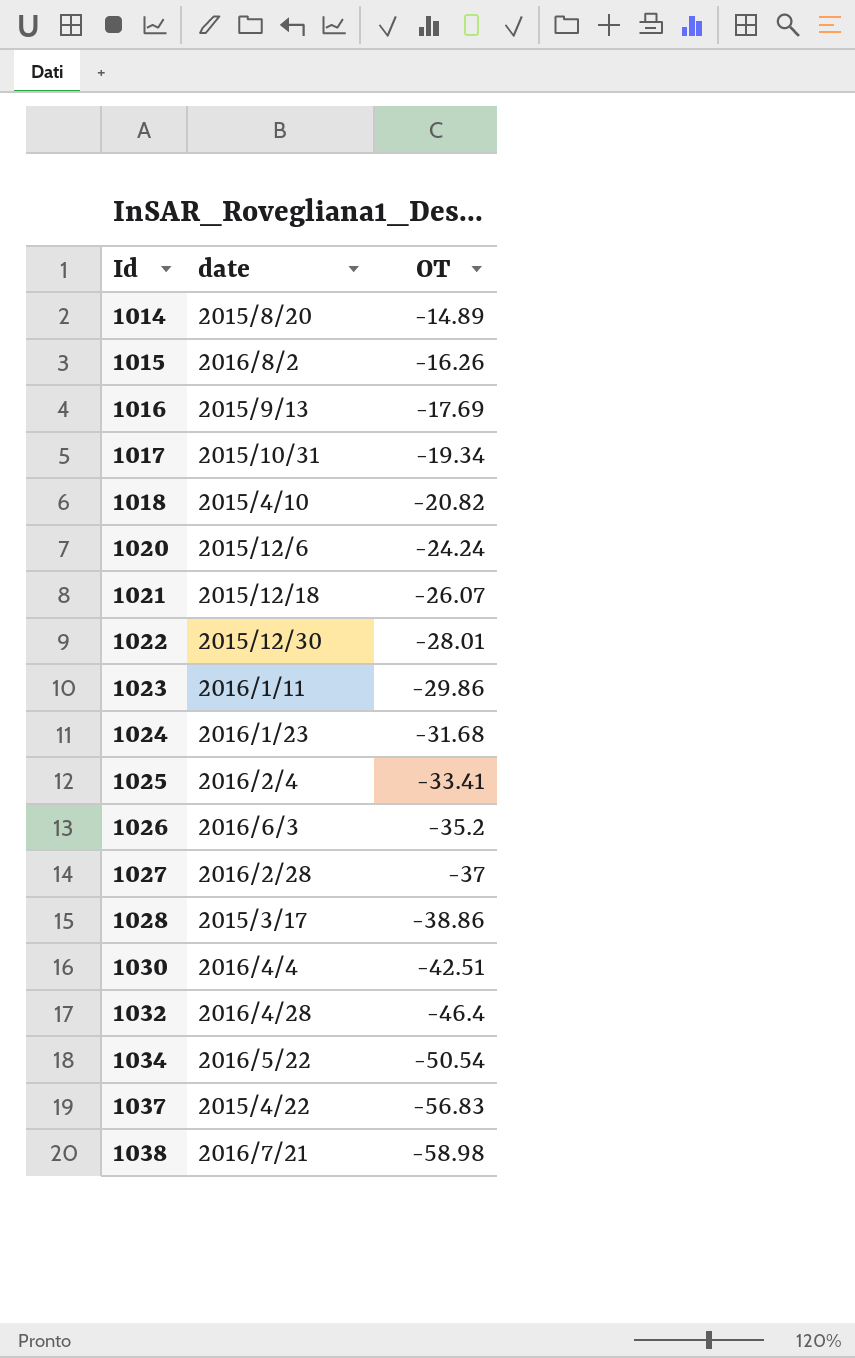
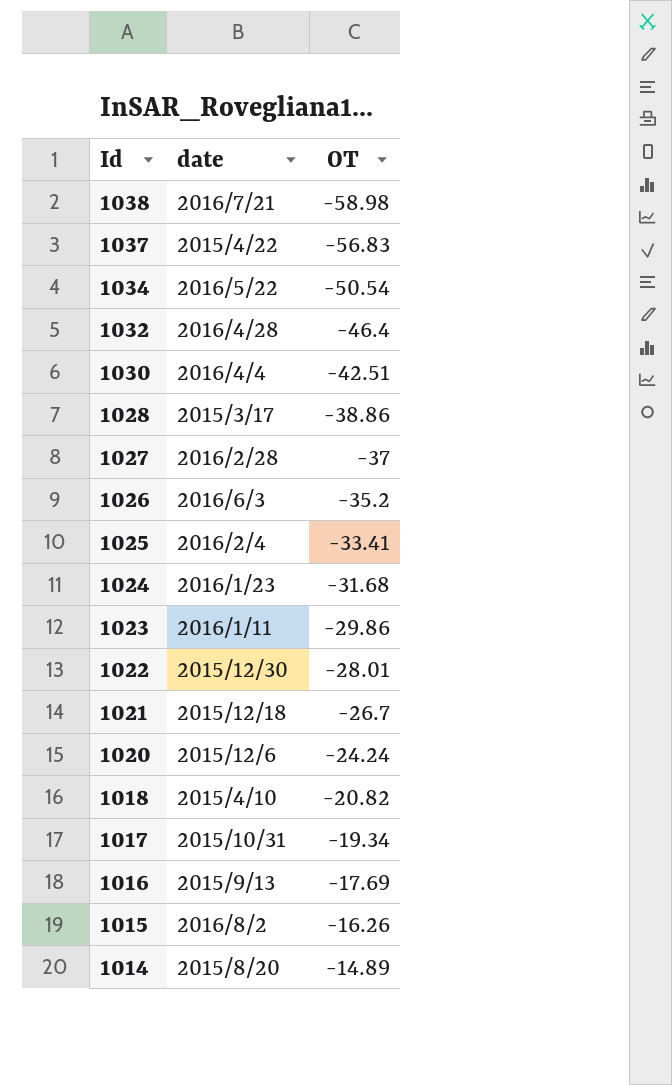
row order: Id ascending -> Id descending
1021 | OT: -26.07 -> -26.7

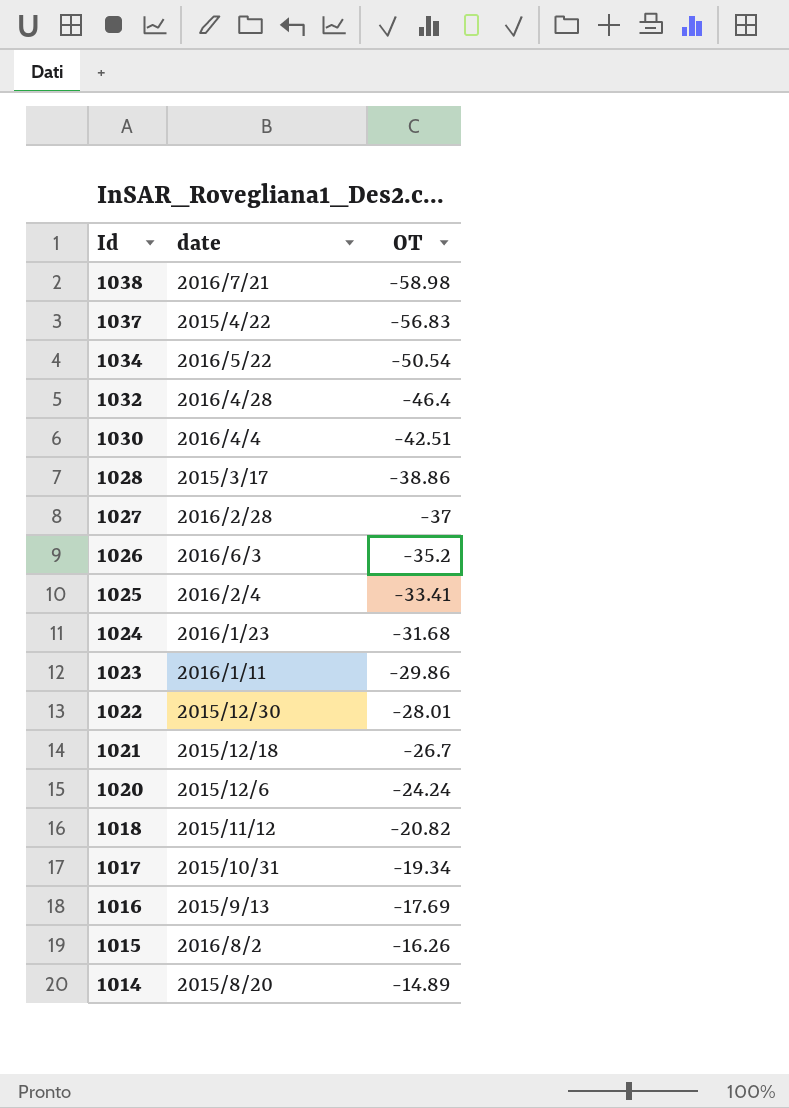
1018 | date: 2015/4/10 -> 2015/11/12

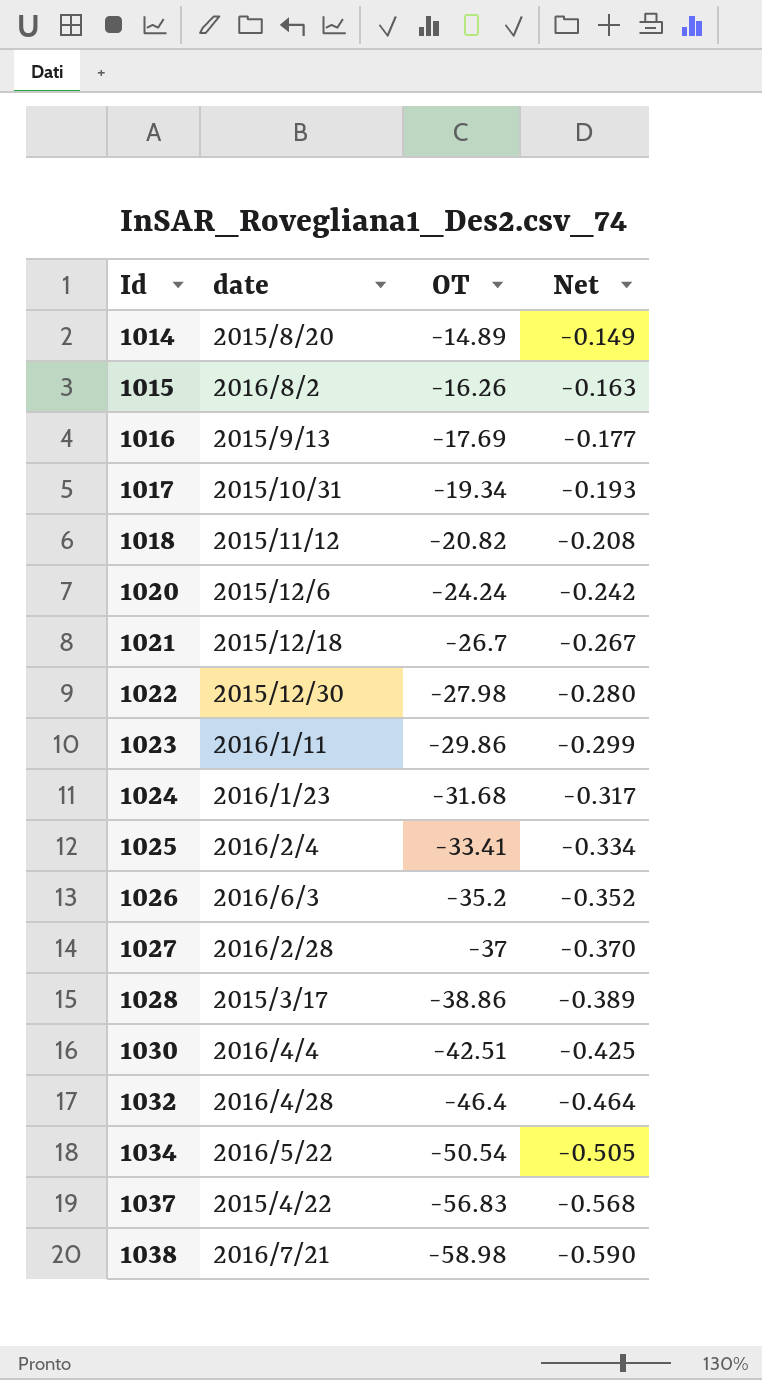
row order: Id descending -> Id ascending
column Net | formula: none -> [OT] * 0.01
1022 | OT: -28.01 -> -27.98

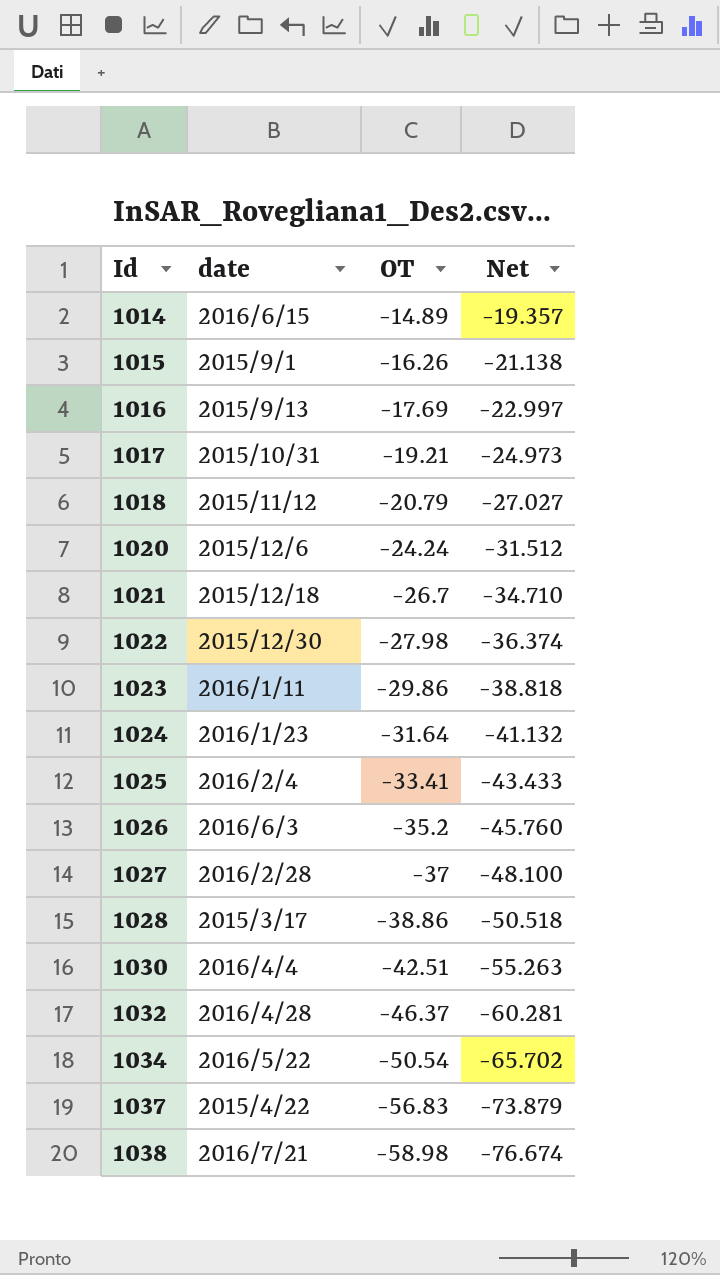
column Net | formula: [OT] * 0.01 -> [OT] * 1.3
1014 | date: 2015/8/20 -> 2016/6/15
1015 | date: 2016/8/2 -> 2015/9/1
1017 | OT: -19.34 -> -19.21
1018 | OT: -20.82 -> -20.79
1024 | OT: -31.68 -> -31.64
1032 | OT: -46.4 -> -46.37

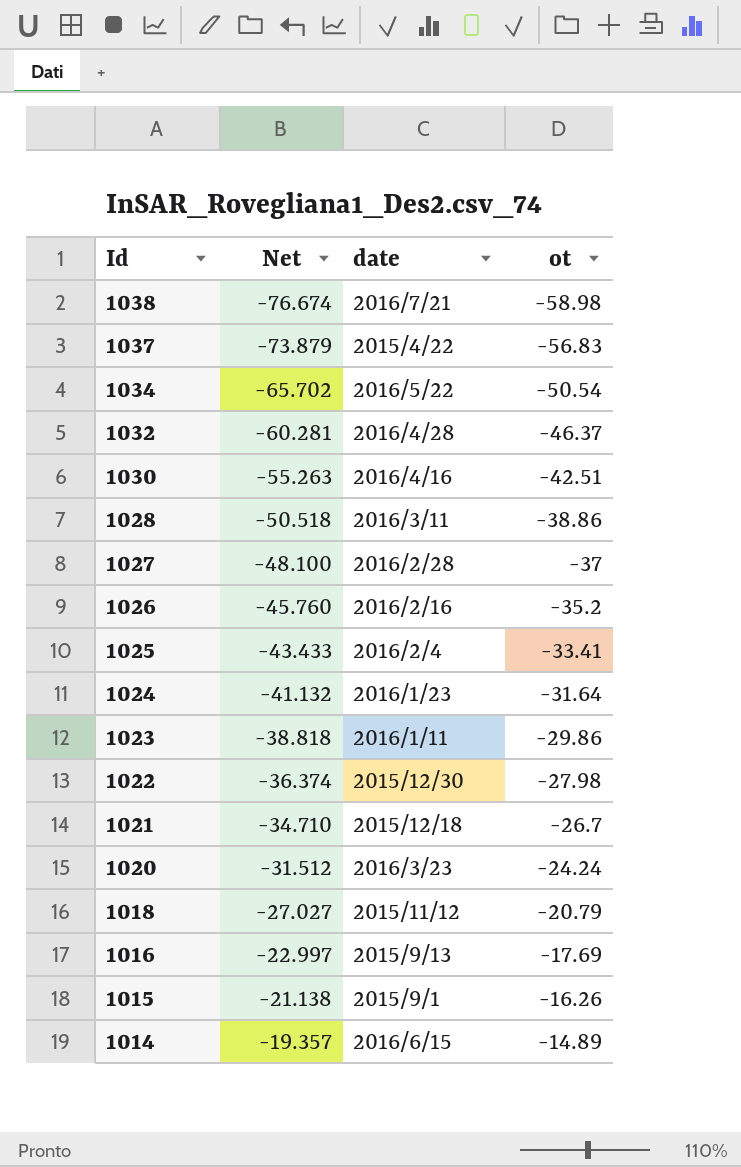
row order: Id ascending -> Id descending
column Net | position: 4 -> 2
column name: OT -> ot
row 1017: 2015/10/31 | -19.21 | -24.973 -> none
1030 | date: 2016/4/4 -> 2016/4/16
1028 | date: 2015/3/17 -> 2016/3/11
1026 | date: 2016/6/3 -> 2016/2/16
1020 | date: 2015/12/6 -> 2016/3/23

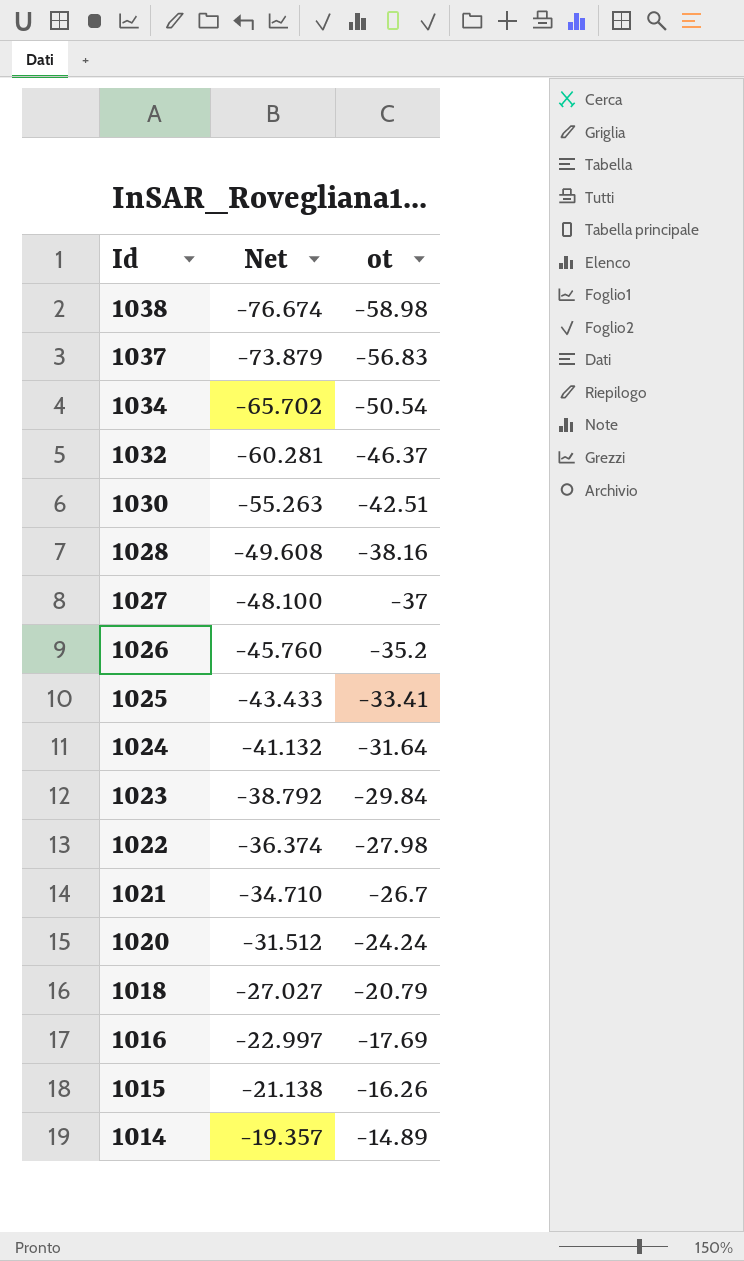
column date | position: 3 -> none
1028 | Net: -50.518 -> -49.608
1028 | ot: -38.86 -> -38.16
1023 | Net: -38.818 -> -38.792
1023 | ot: -29.86 -> -29.84

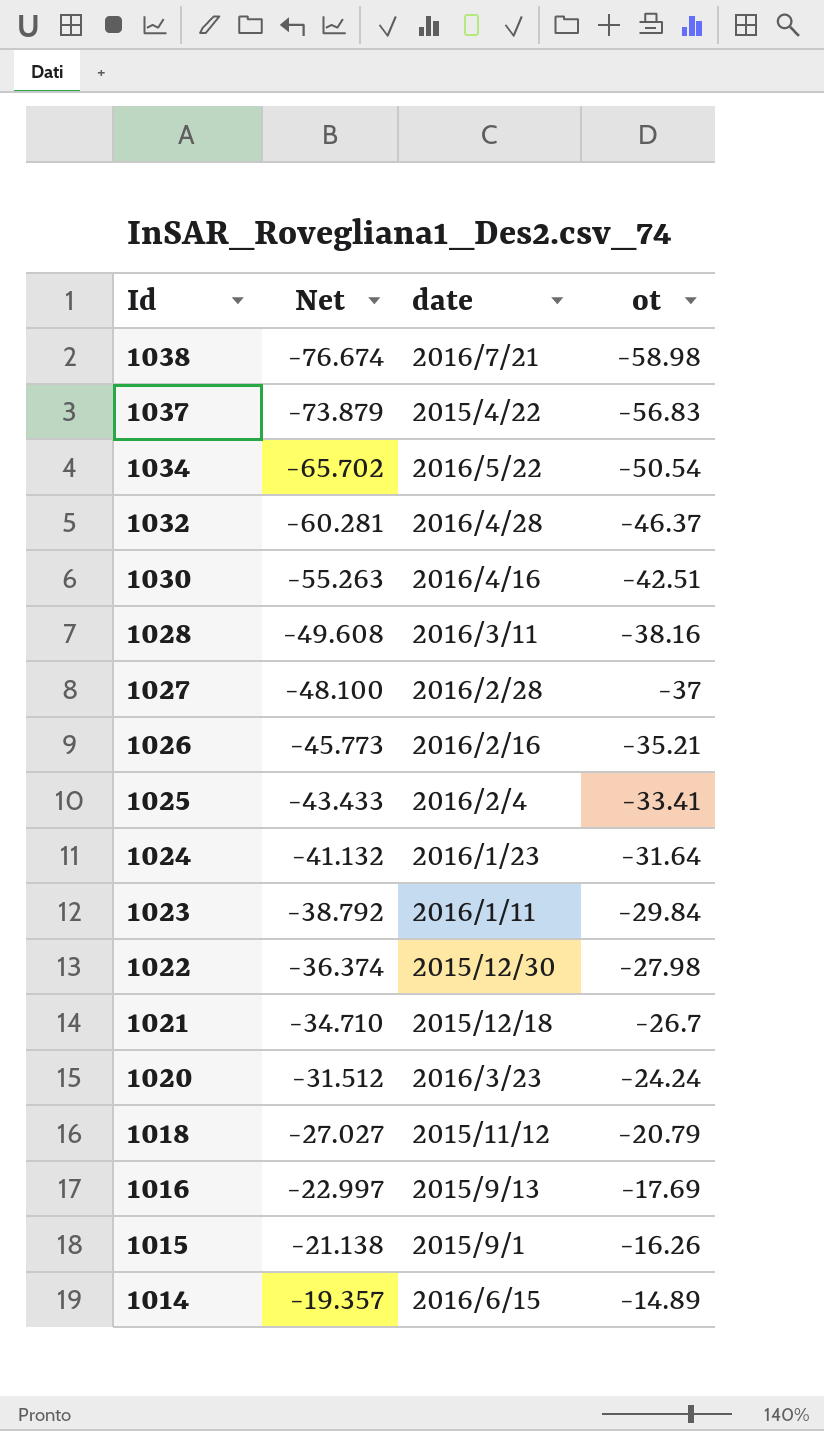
column date | position: none -> 3
1026 | Net: -45.760 -> -45.773
1026 | ot: -35.2 -> -35.21

